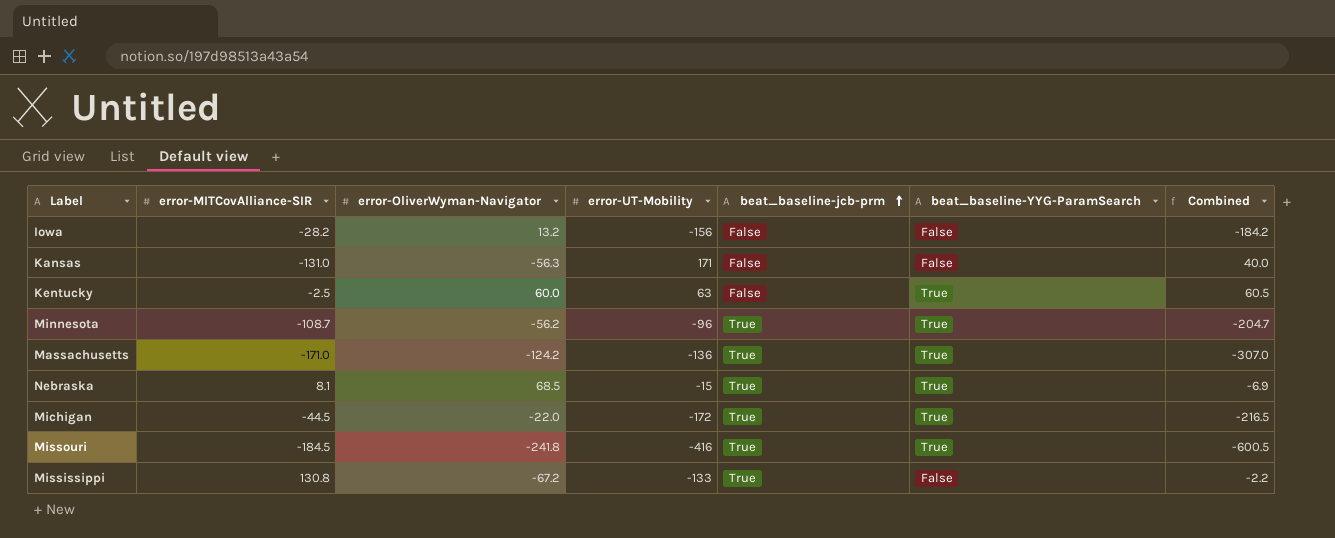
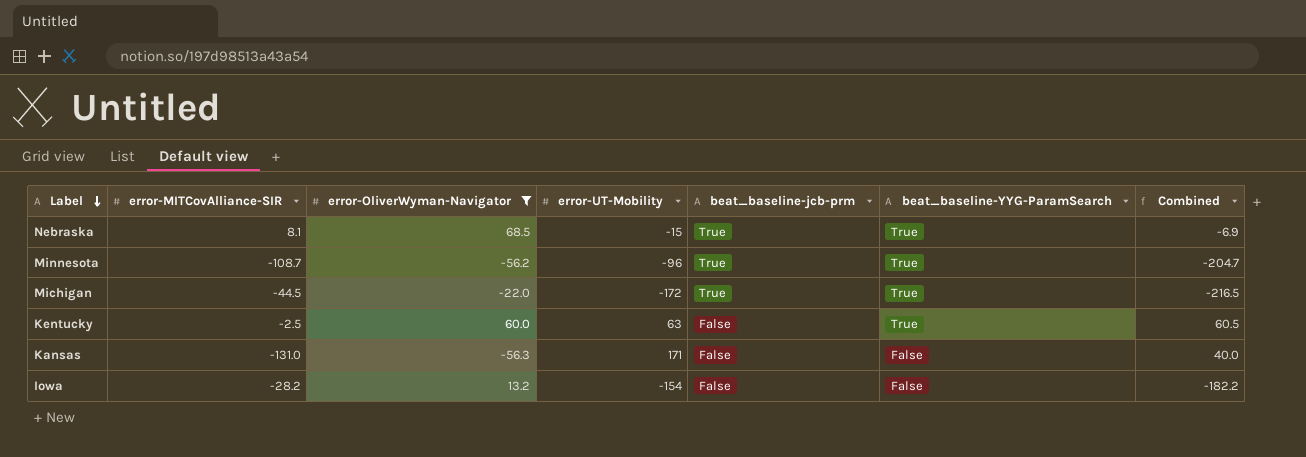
filter: none -> error-OliverWyman-Navigator >= -56.3
row order: beat_baseline-jcb-prm ascending -> Label descending
Iowa | error-UT-Mobility: -156 -> -154
Iowa | Combined: -184.2 -> -182.2

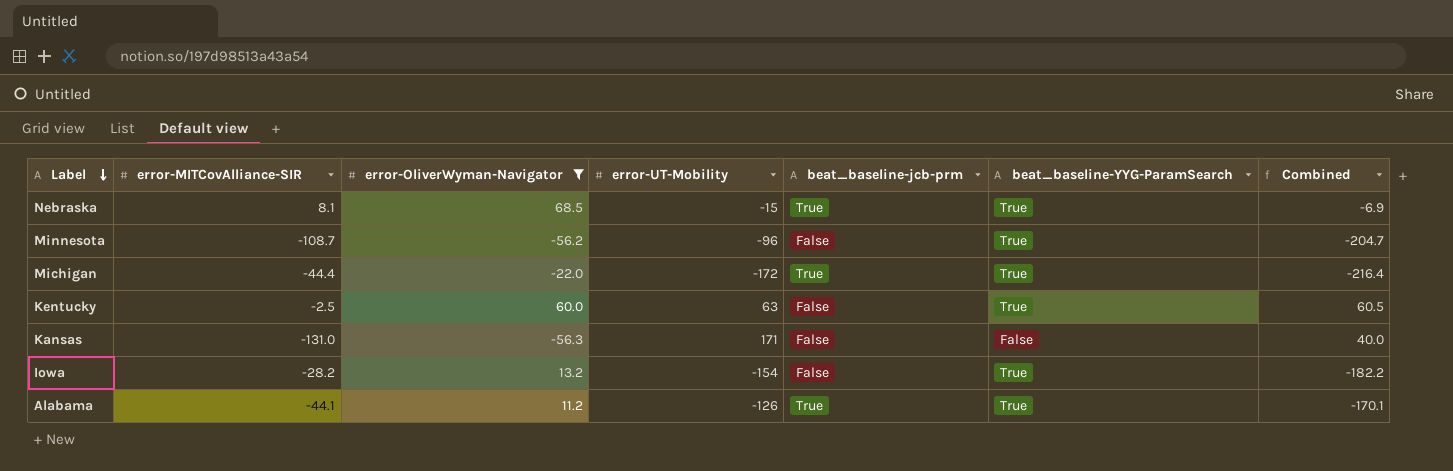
Minnesota | beat_baseline-jcb-prm: True -> False
Michigan | error-MITCovAlliance-SIR: -44.5 -> -44.4
Michigan | Combined: -216.5 -> -216.4
Iowa | beat_baseline-YYG-ParamSearch: False -> True
row Alabama: none -> -44.1 | 11.2 | -126 | True | True | -170.1

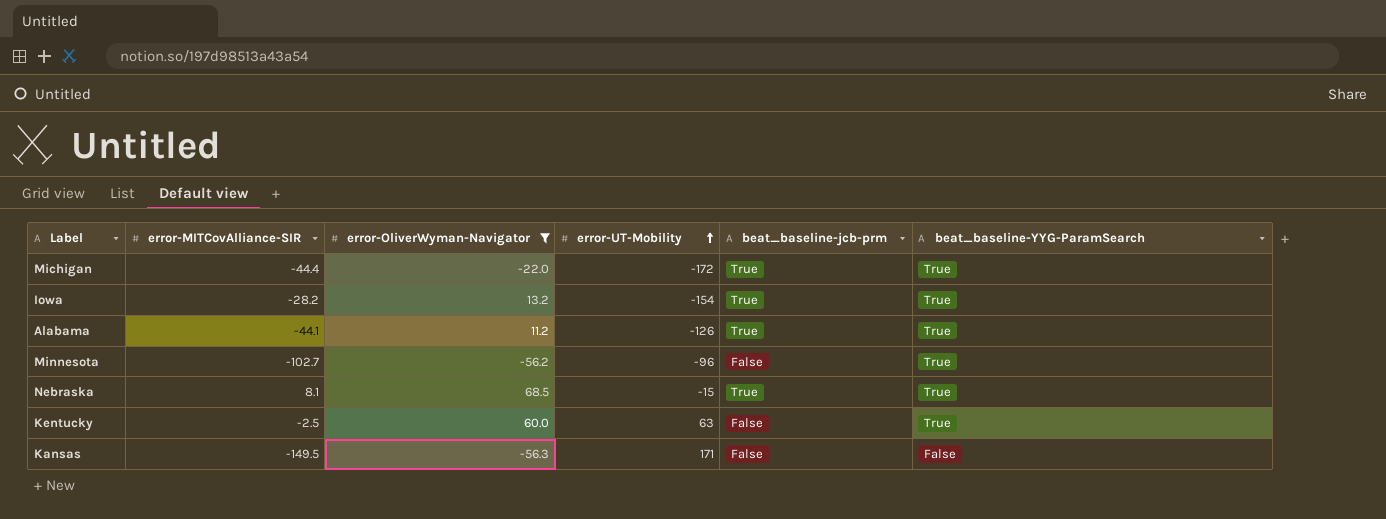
row order: Label descending -> error-UT-Mobility ascending
column Combined | formula: [error-MITCovAlliance-SIR] + [error-UT-Mobility] -> none
Iowa | beat_baseline-jcb-prm: False -> True
Minnesota | error-MITCovAlliance-SIR: -108.7 -> -102.7
Kansas | error-MITCovAlliance-SIR: -131.0 -> -149.5

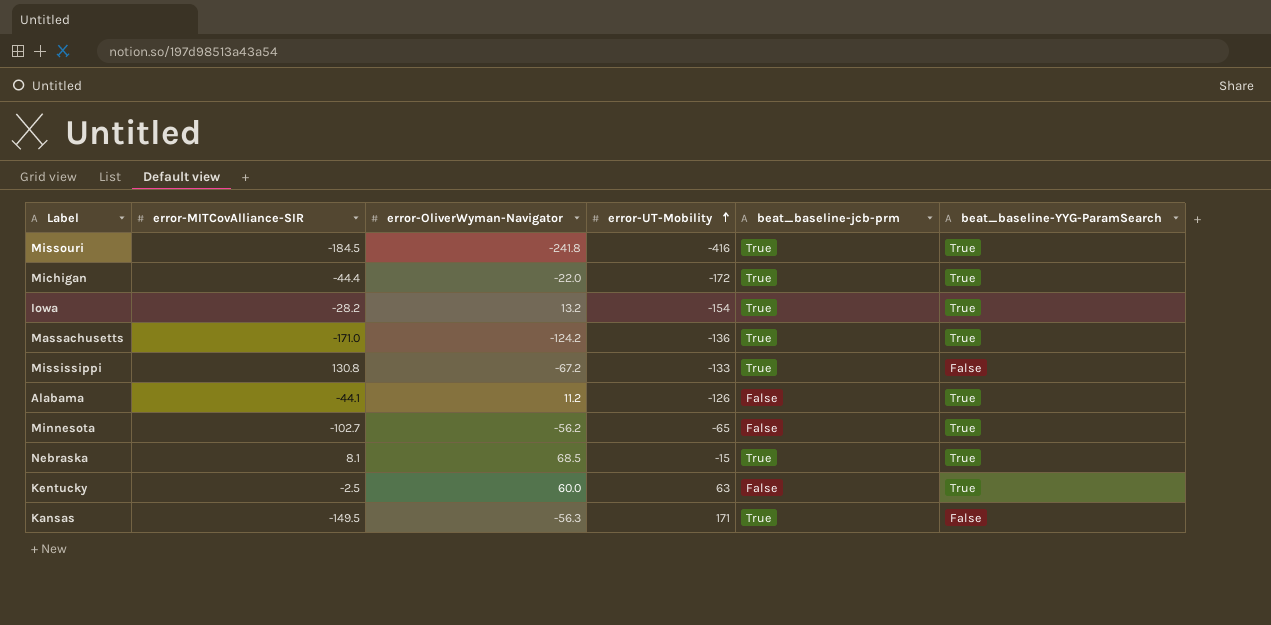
filter: error-OliverWyman-Navigator >= -56.3 -> none
Alabama | beat_baseline-jcb-prm: True -> False
Minnesota | error-UT-Mobility: -96 -> -65
Kansas | beat_baseline-jcb-prm: False -> True

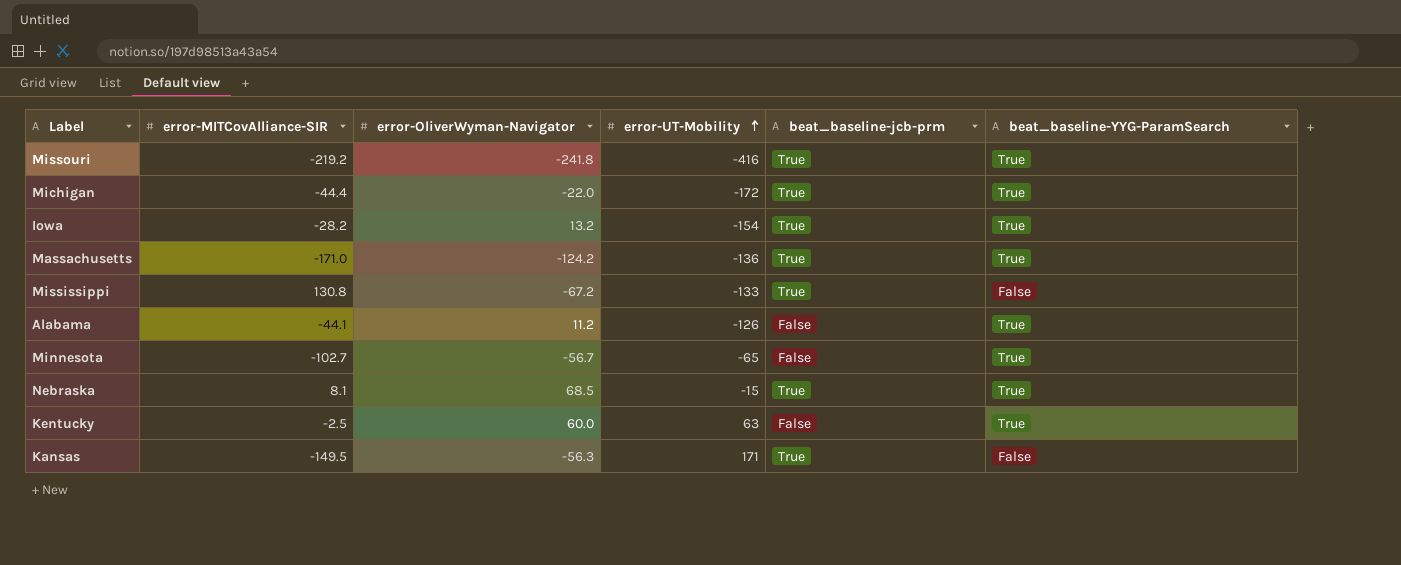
Missouri | error-MITCovAlliance-SIR: -184.5 -> -219.2
Minnesota | error-OliverWyman-Navigator: -56.2 -> -56.7

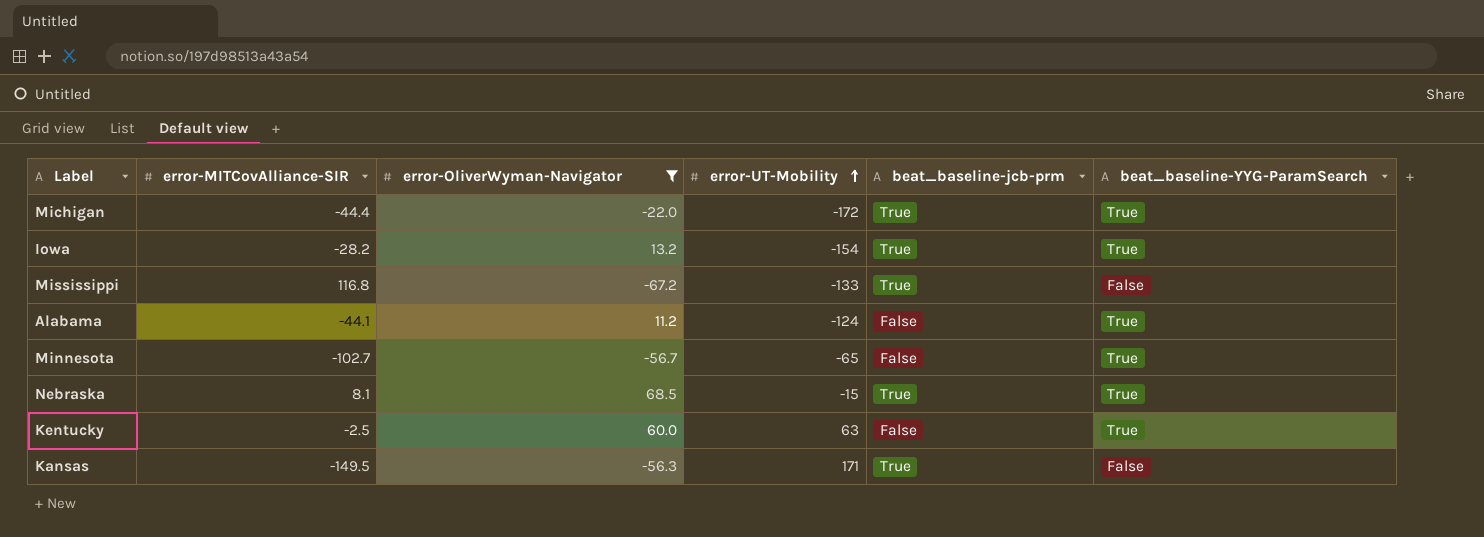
filter: none -> error-OliverWyman-Navigator >= -67.2
Mississippi | error-MITCovAlliance-SIR: 130.8 -> 116.8
Alabama | error-UT-Mobility: -126 -> -124

